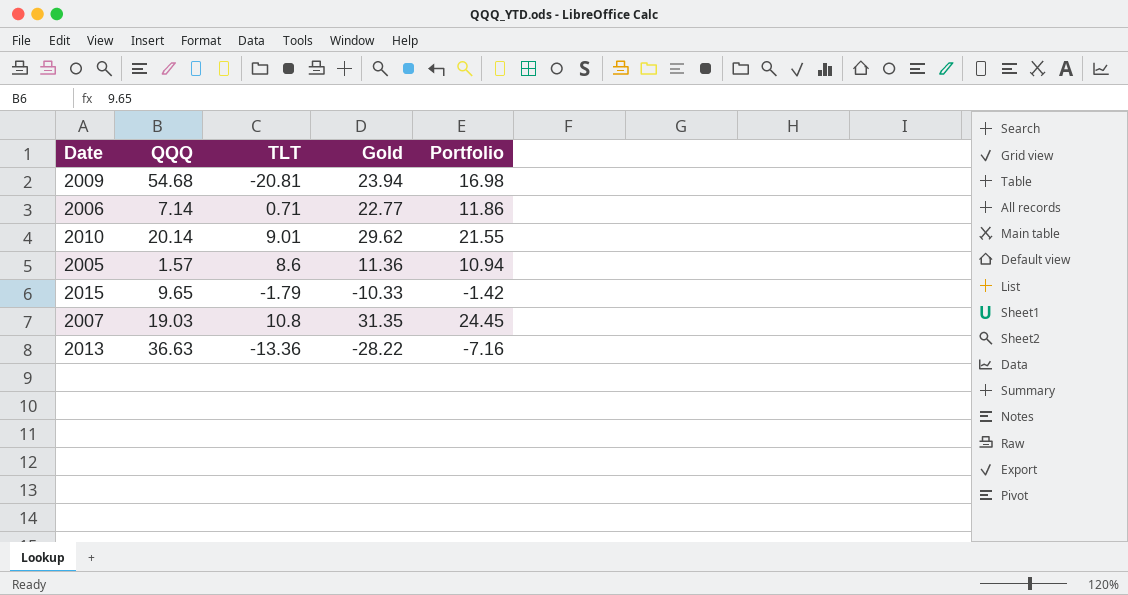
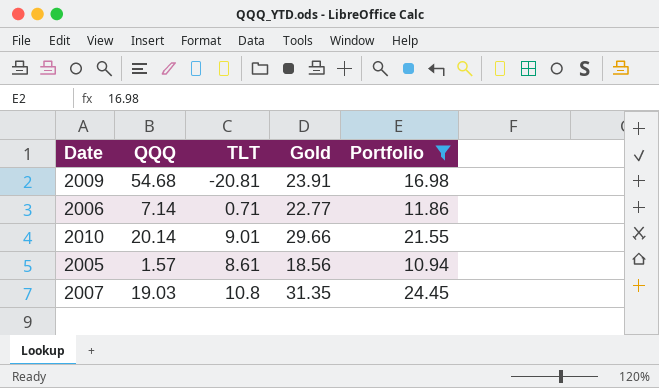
filter: none -> Portfolio >= 10.94
2009 | Gold: 23.94 -> 23.91
2010 | Gold: 29.62 -> 29.66
2005 | TLT: 8.6 -> 8.61
2005 | Gold: 11.36 -> 18.56

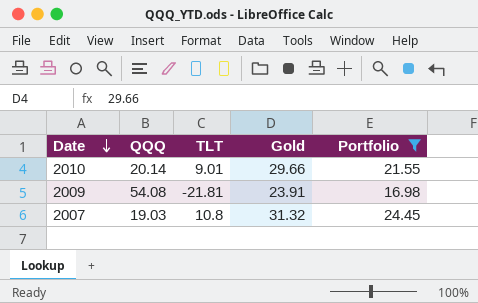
row order: none -> Date descending
row 2006: 7.14 | 0.71 | 22.77 | 11.86 -> none
row 2005: 1.57 | 8.61 | 18.56 | 10.94 -> none
2009 | QQQ: 54.68 -> 54.08
2009 | TLT: -20.81 -> -21.81
2007 | Gold: 31.35 -> 31.32

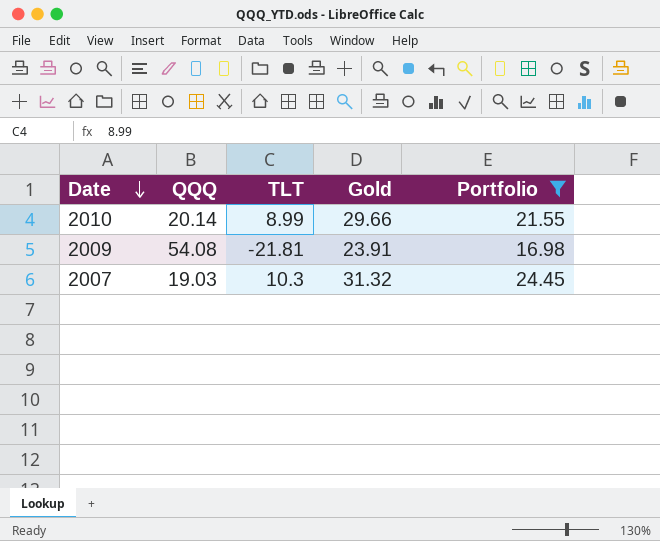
2010 | TLT: 9.01 -> 8.99
2007 | TLT: 10.8 -> 10.3

